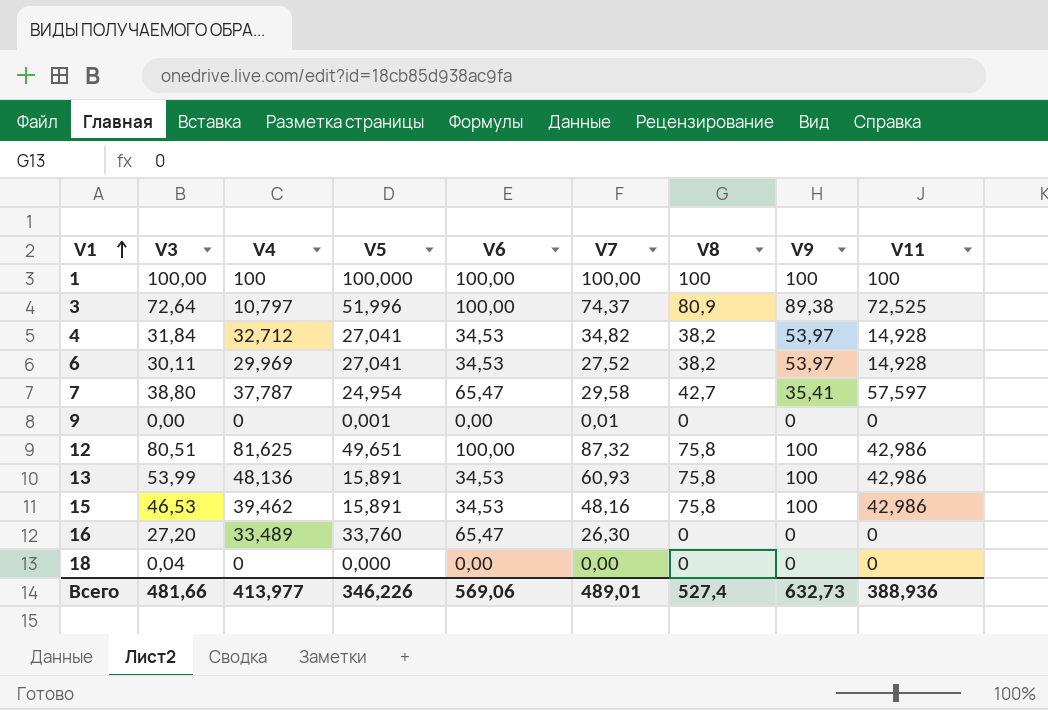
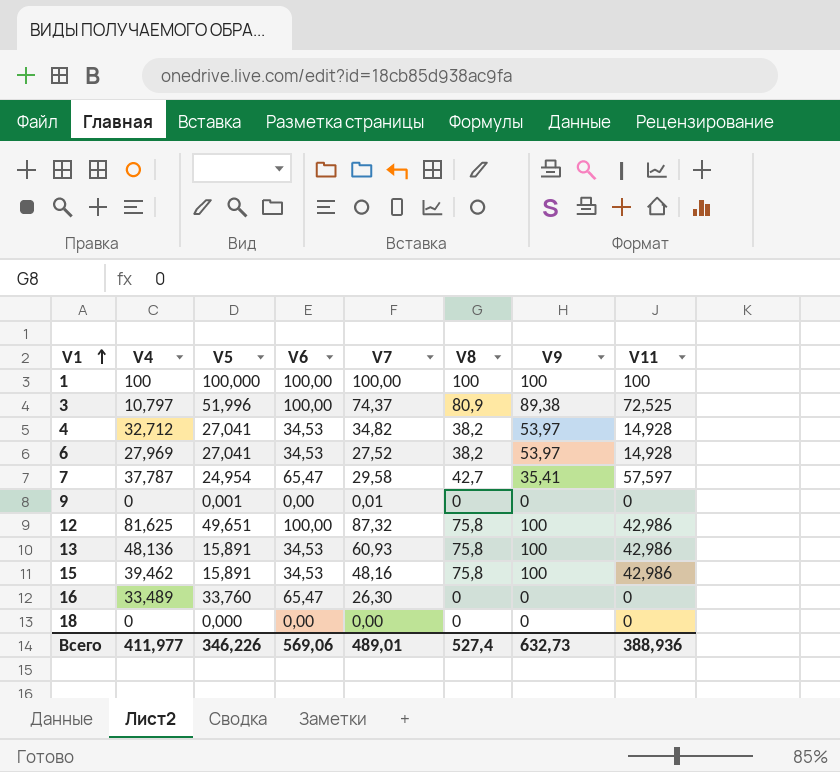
column V3 | position: 2 -> none
6 | V4: 29,969 -> 27,969
Всего | V4: 413,977 -> 411,977

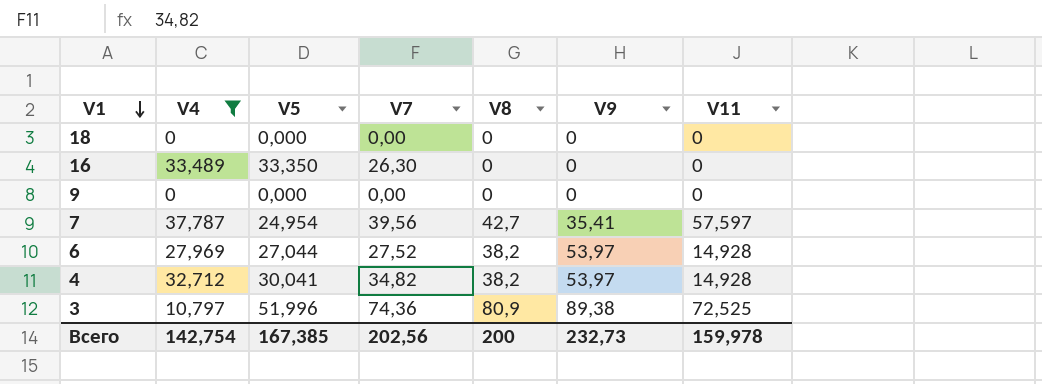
filter: none -> V4 <= 37,787
row order: V1 ascending -> V1 descending
column V6 | position: 4 -> none
16 | V5: 33,760 -> 33,350
9 | V5: 0,001 -> 0,000
9 | V7: 0,01 -> 0,00
7 | V7: 29,58 -> 39,56
6 | V5: 27,041 -> 27,044
4 | V5: 27,041 -> 30,041
3 | V7: 74,37 -> 74,36
Всего | V4: 411,977 -> 142,754
Всего | V5: 346,226 -> 167,385
Всего | V7: 489,01 -> 202,56
Всего | V8: 527,4 -> 200
Всего | V9: 632,73 -> 232,73
Всего | V11: 388,936 -> 159,978

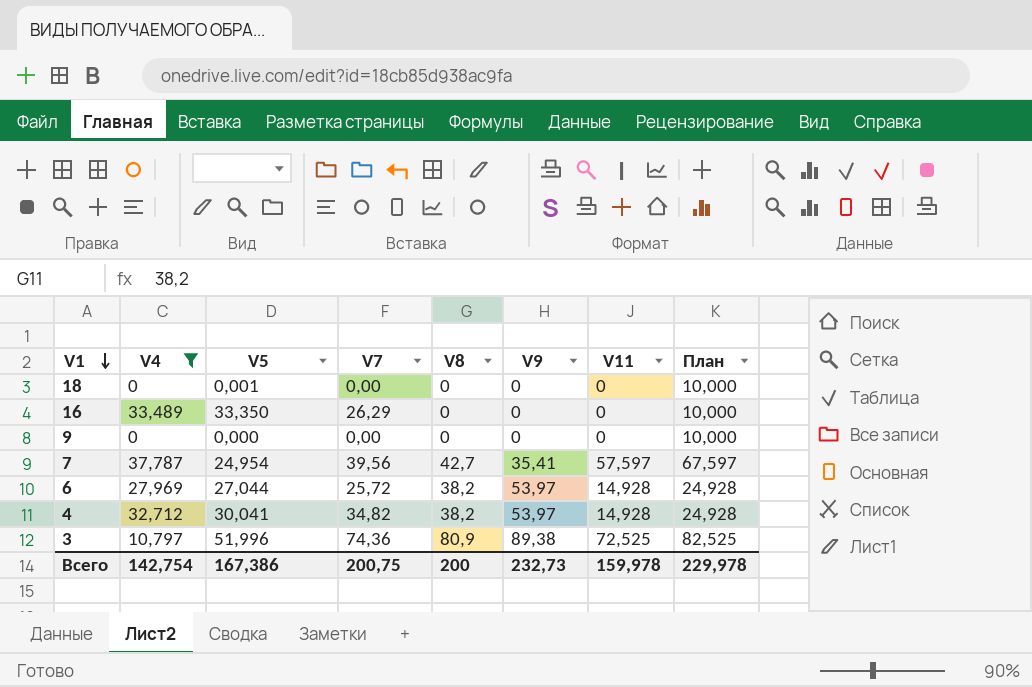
column План | formula: none -> [V11] + 10
18 | V5: 0,000 -> 0,001
16 | V7: 26,30 -> 26,29
6 | V7: 27,52 -> 25,72
Всего | V5: 167,385 -> 167,386
Всего | V7: 202,56 -> 200,75

